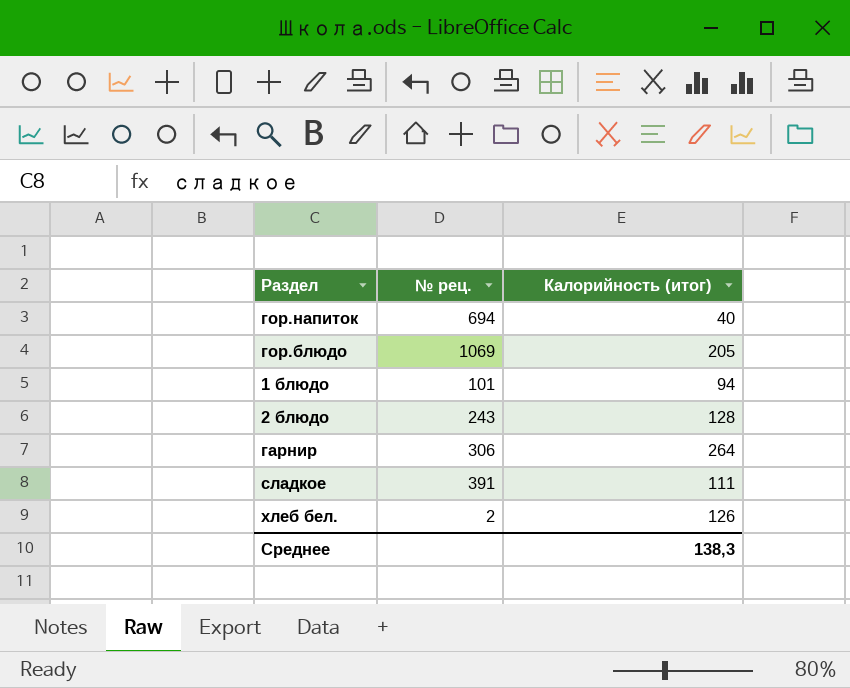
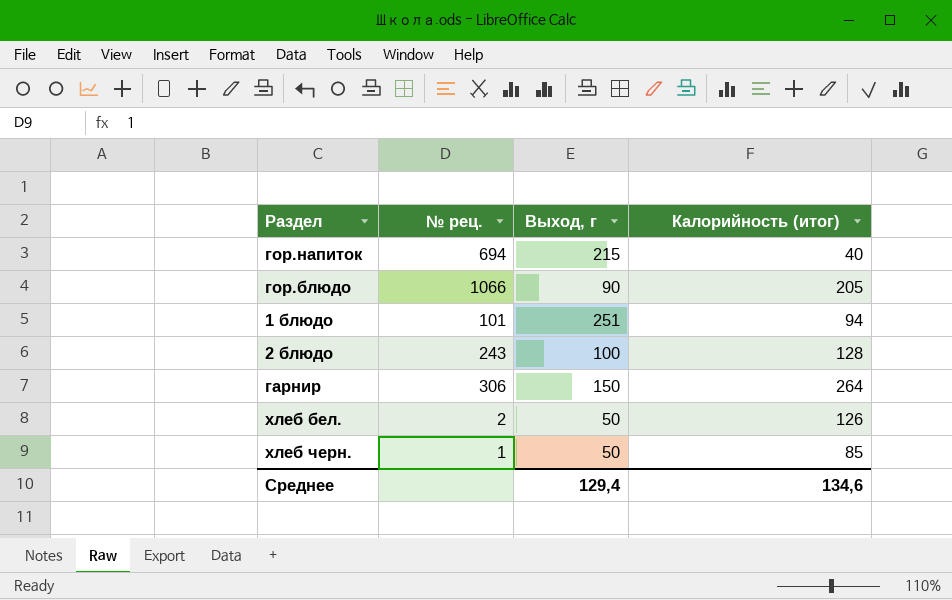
column Выход, г | position: none -> 3
row сладкое: 391 | 111 -> none
гор.блюдо | № рец.: 1069 -> 1066
row хлеб черн.: none -> 1 | 50 | 85
Среднее | Калорийность (итог): 138,3 -> 134,6

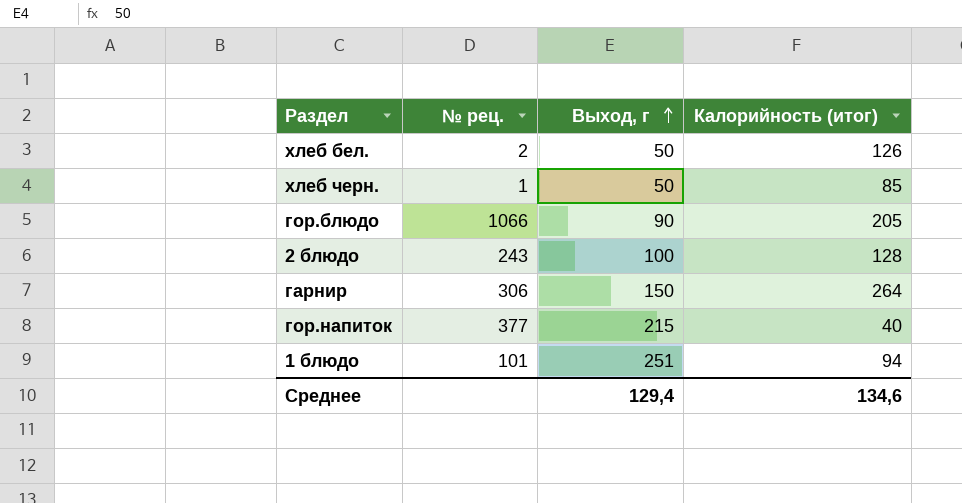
row order: none -> Выход, г ascending
гор.напиток | № рец.: 694 -> 377

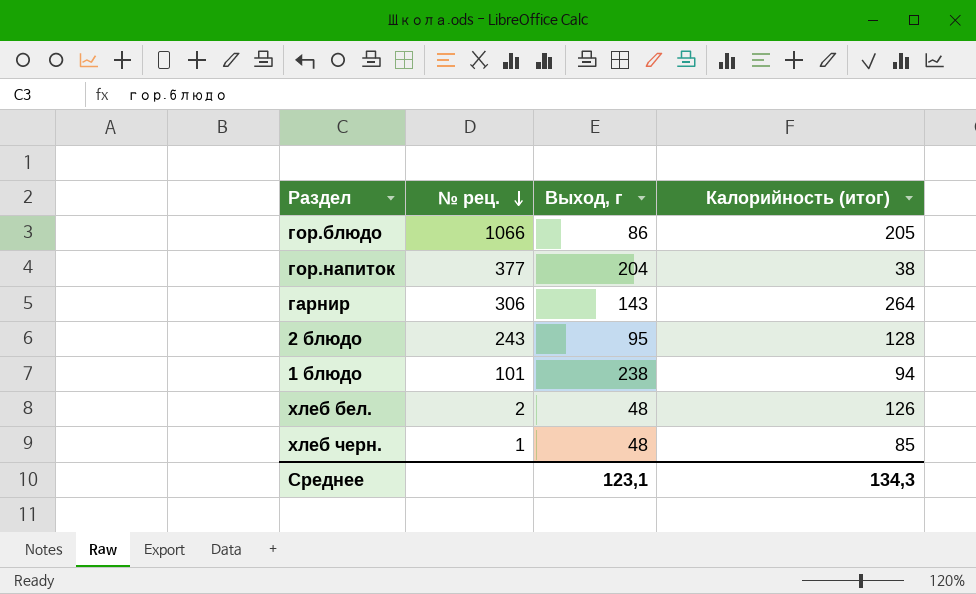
row order: Выход, г ascending -> № рец. descending
гор.блюдо | Выход, г: 90 -> 86
гор.напиток | Выход, г: 215 -> 204
гор.напиток | Калорийность (итог): 40 -> 38
гарнир | Выход, г: 150 -> 143
2 блюдо | Выход, г: 100 -> 95
1 блюдо | Выход, г: 251 -> 238
хлеб бел. | Выход, г: 50 -> 48
хлеб черн. | Выход, г: 50 -> 48
Среднее | Выход, г: 129,4 -> 123,1
Среднее | Калорийность (итог): 134,6 -> 134,3

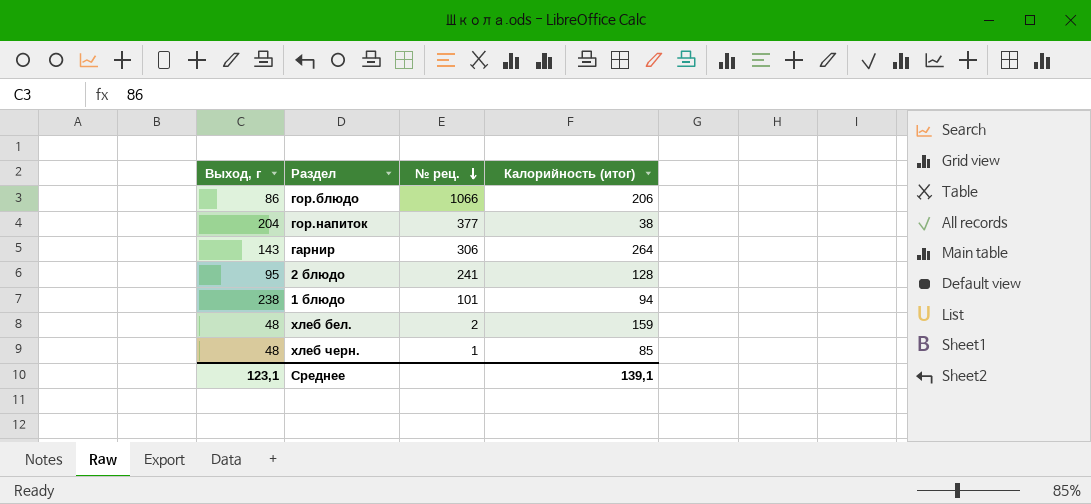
column Выход, г | position: 3 -> 1
гор.блюдо | Калорийность (итог): 205 -> 206
2 блюдо | № рец.: 243 -> 241
хлеб бел. | Калорийность (итог): 126 -> 159
Среднее | Калорийность (итог): 134,3 -> 139,1

